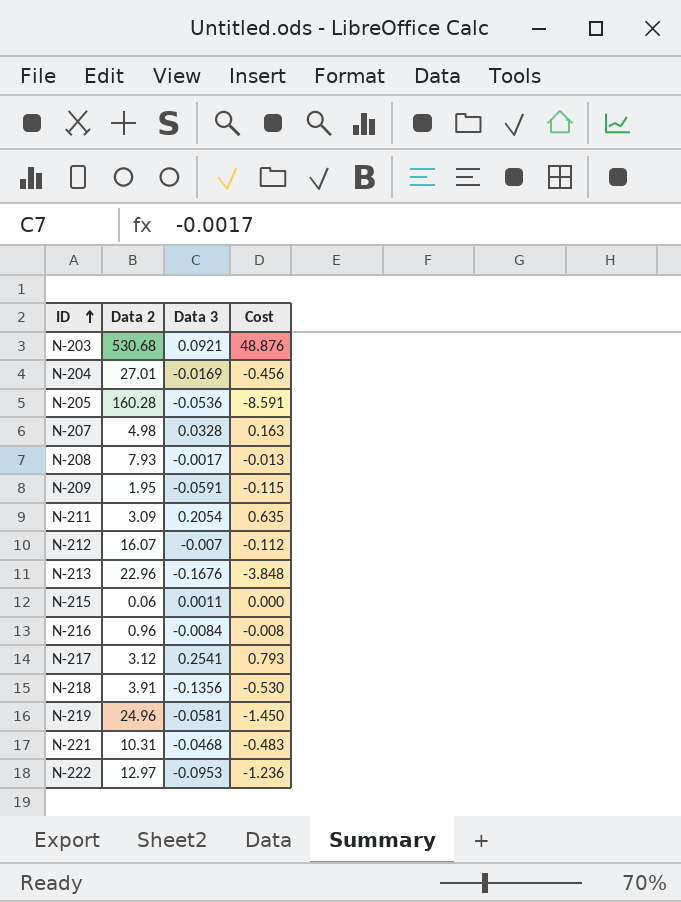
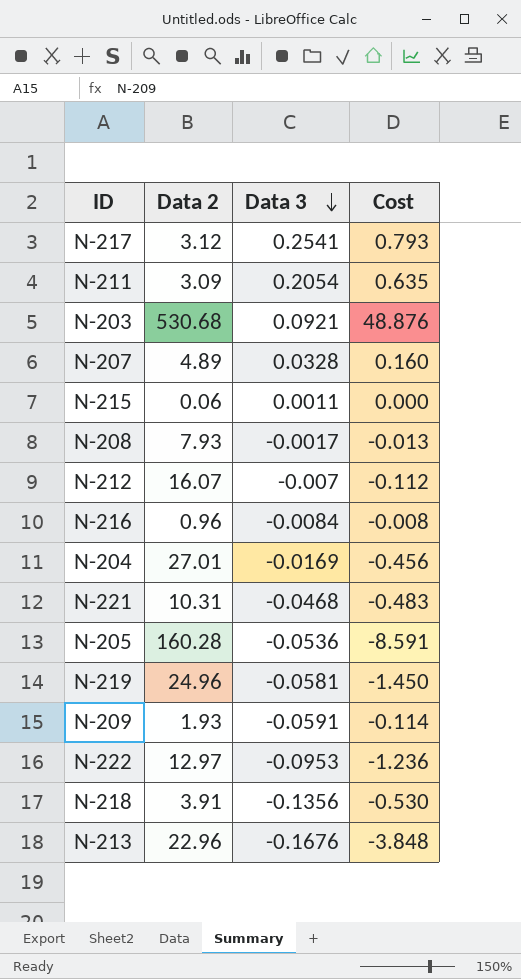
row order: ID ascending -> Data 3 descending
N-207 | Data 2: 4.98 -> 4.89
N-207 | Cost: 0.163 -> 0.160
N-209 | Data 2: 1.95 -> 1.93
N-209 | Cost: -0.115 -> -0.114

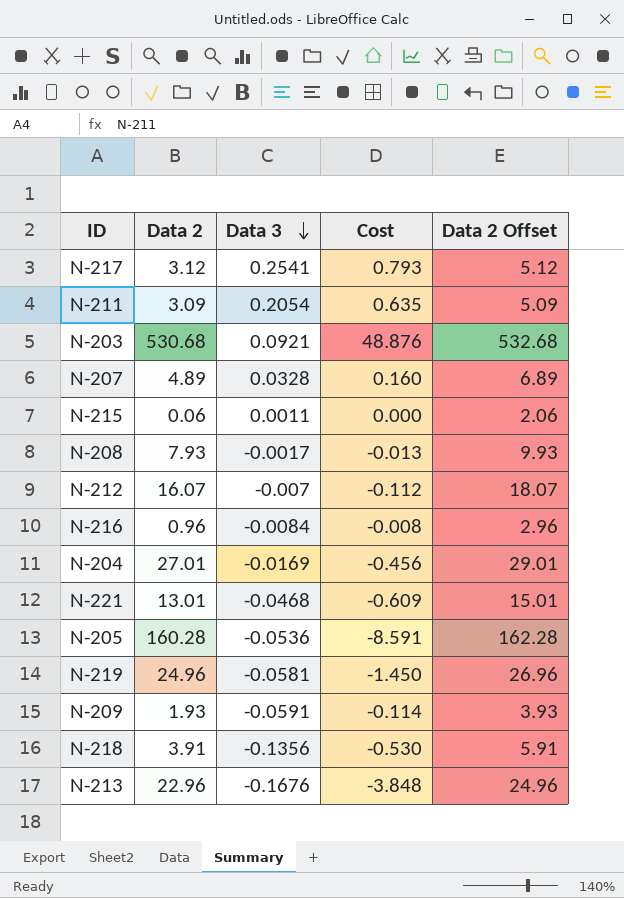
column Data 2 Offset | formula: none -> [Data 2] + 2
row N-222: 12.97 | -0.0953 | -1.236 -> none
N-221 | Data 2: 10.31 -> 13.01
N-221 | Cost: -0.483 -> -0.609

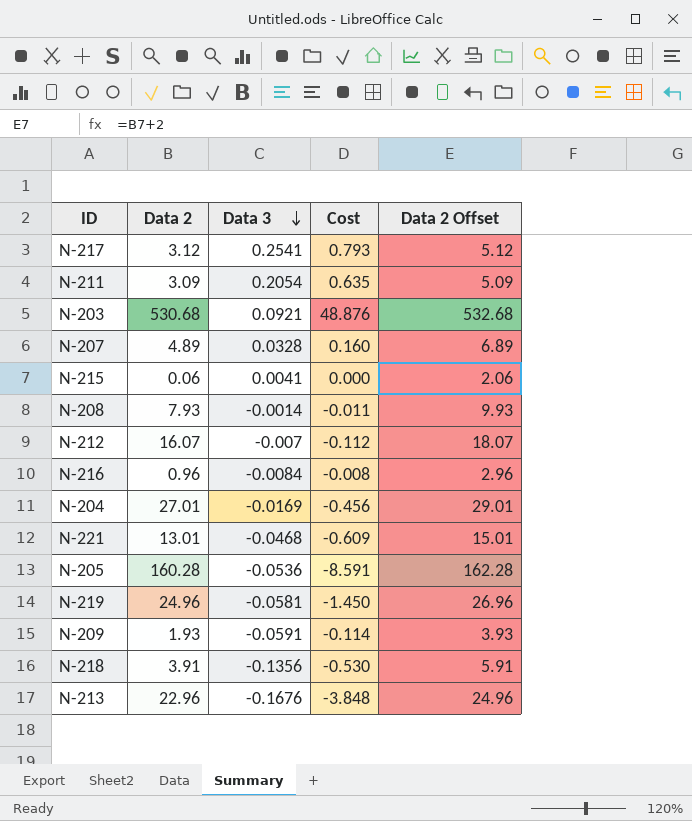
N-215 | Data 3: 0.0011 -> 0.0041
N-208 | Data 3: -0.0017 -> -0.0014
N-208 | Cost: -0.013 -> -0.011

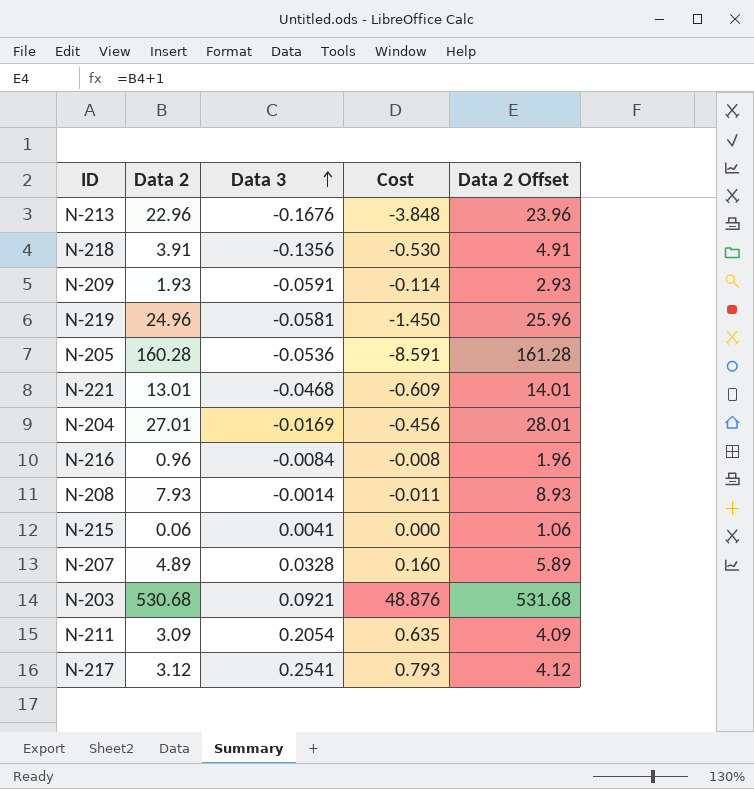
row order: Data 3 descending -> Data 3 ascending
column Data 2 Offset | formula: [Data 2] + 2 -> [Data 2] + 1
row N-212: 16.07 | -0.007 | -0.112 | 18.07 -> none

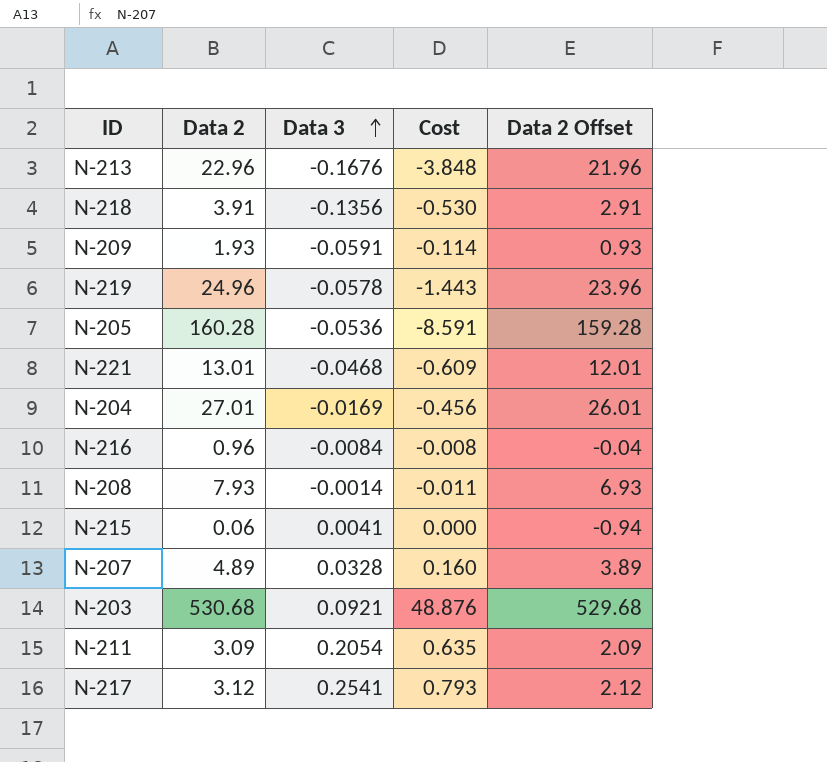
column Data 2 Offset | formula: [Data 2] + 1 -> [Data 2] - 1
N-219 | Data 3: -0.0581 -> -0.0578
N-219 | Cost: -1.450 -> -1.443

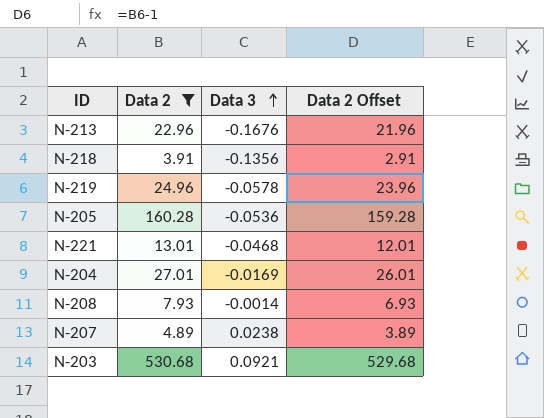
filter: none -> Data 2 >= 3.91
column Cost | formula: [Data 2] * [Data 3] -> none
N-207 | Data 3: 0.0328 -> 0.0238

